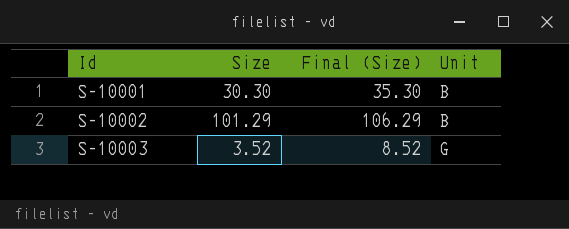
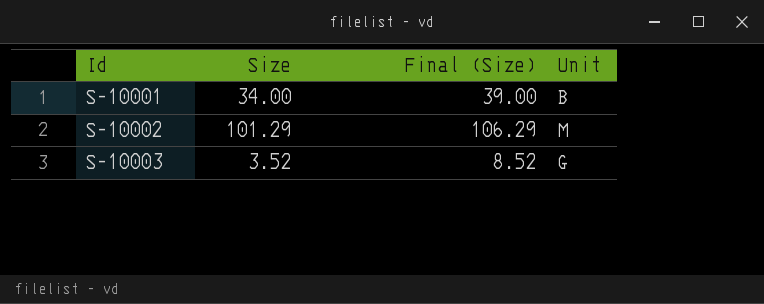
S-10001 | Size: 30.30 -> 34.00
S-10001 | Final (Size): 35.30 -> 39.00
S-10002 | Unit: B -> M

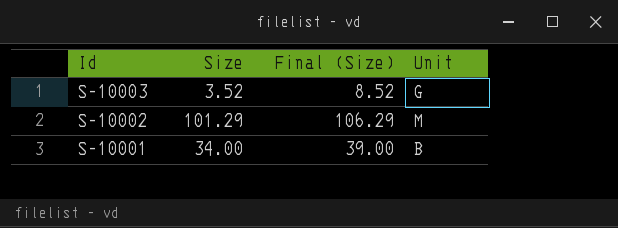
row order: Id ascending -> Id descending

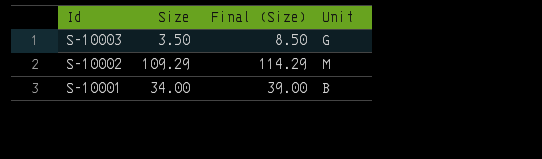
S-10003 | Size: 3.52 -> 3.50
S-10003 | Final (Size): 8.52 -> 8.50
S-10002 | Size: 101.29 -> 109.29
S-10002 | Final (Size): 106.29 -> 114.29

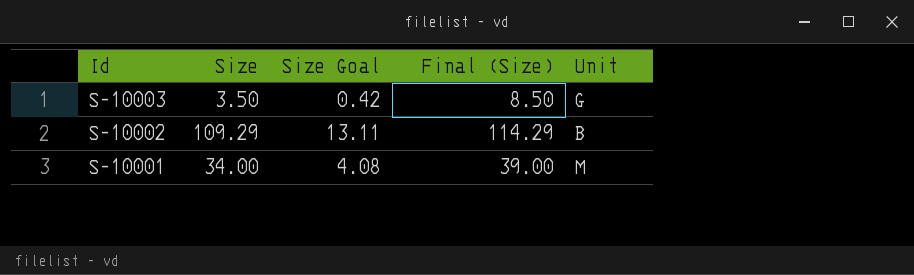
column Size Goal | formula: none -> [Size] * 0.12
S-10002 | Unit: M -> B
S-10001 | Unit: B -> M

